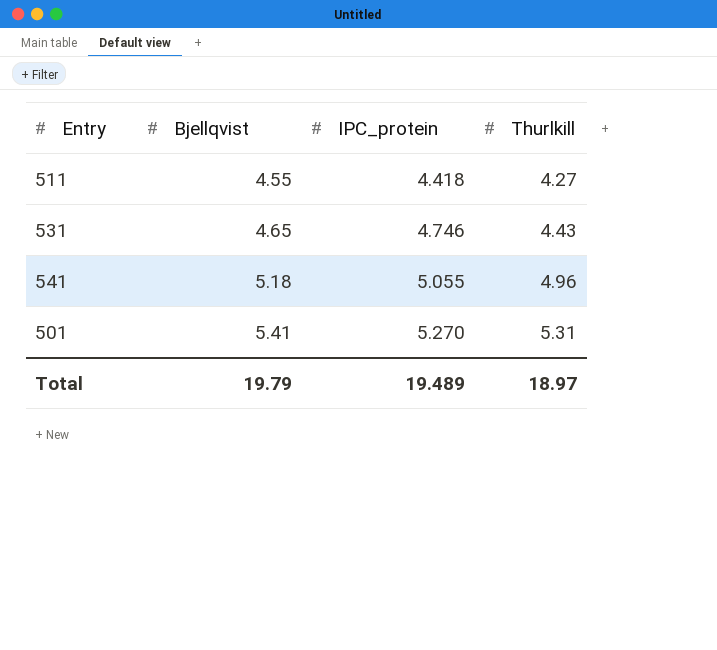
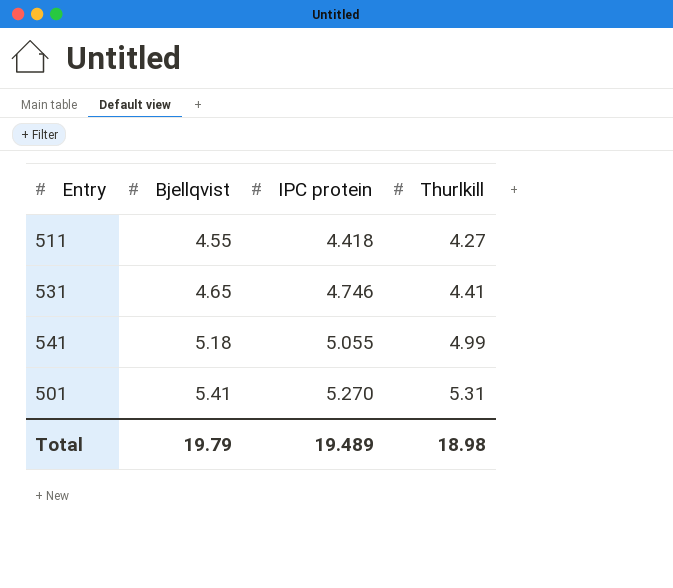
column name: IPC_protein -> IPC protein
531 | Thurlkill: 4.43 -> 4.41
541 | Thurlkill: 4.96 -> 4.99
Total | Thurlkill: 18.97 -> 18.98

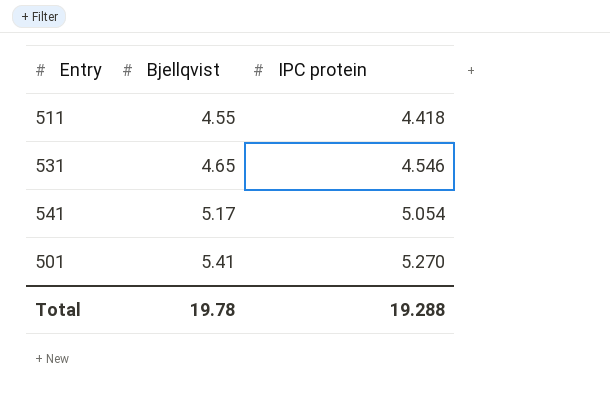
column Thurlkill | position: 4 -> none
531 | IPC protein: 4.746 -> 4.546
541 | Bjellqvist: 5.18 -> 5.17
541 | IPC protein: 5.055 -> 5.054
Total | Bjellqvist: 19.79 -> 19.78
Total | IPC protein: 19.489 -> 19.288

